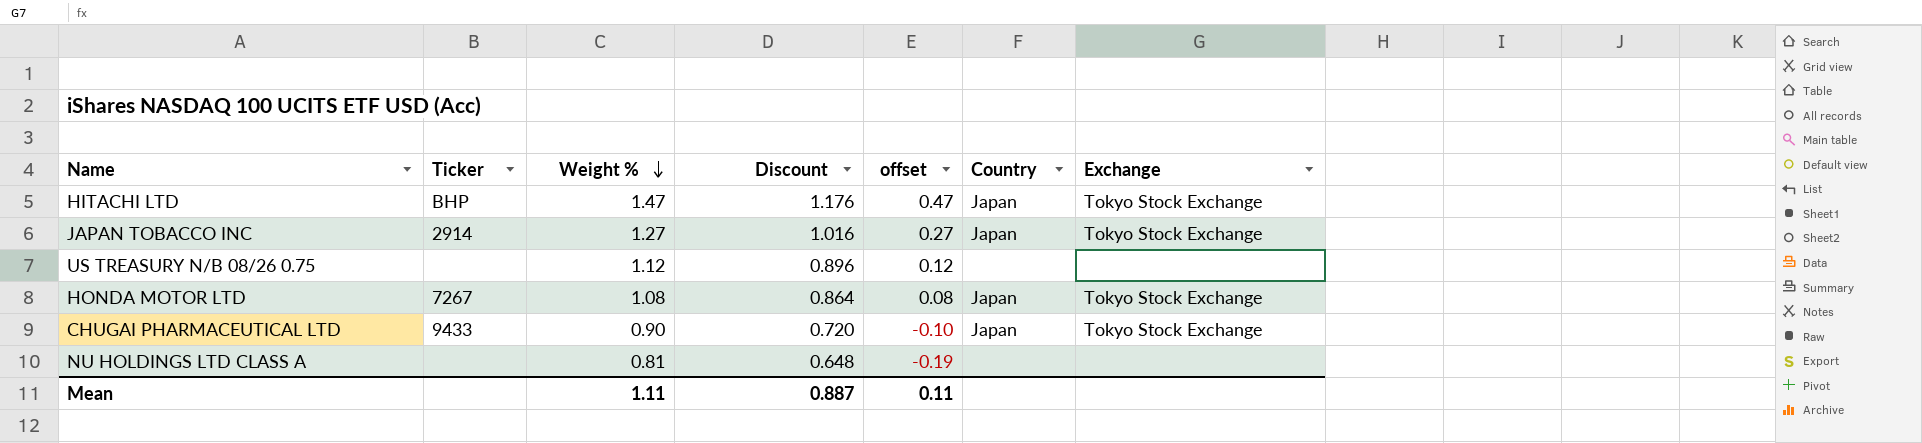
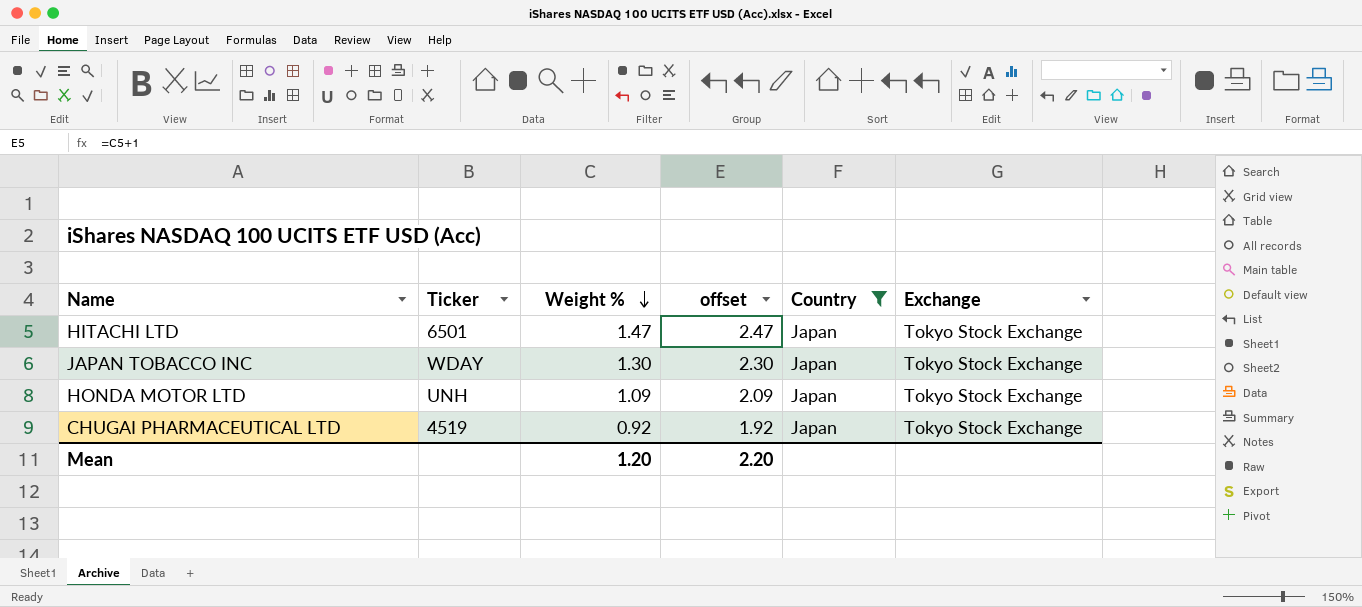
filter: none -> Country = Japan
column Discount | formula: [Weight %] * 0.8 -> none
column offset | formula: [Weight %] - 1 -> [Weight %] + 1
HITACHI LTD | Ticker: BHP -> 6501
JAPAN TOBACCO INC | Ticker: 2914 -> WDAY
JAPAN TOBACCO INC | Weight %: 1.27 -> 1.30
HONDA MOTOR LTD | Ticker: 7267 -> UNH
HONDA MOTOR LTD | Weight %: 1.08 -> 1.09
CHUGAI PHARMACEUTICAL LTD | Ticker: 9433 -> 4519
CHUGAI PHARMACEUTICAL LTD | Weight %: 0.90 -> 0.92
Mean | Weight %: 1.11 -> 1.20
Mean | offset: 0.11 -> 2.20

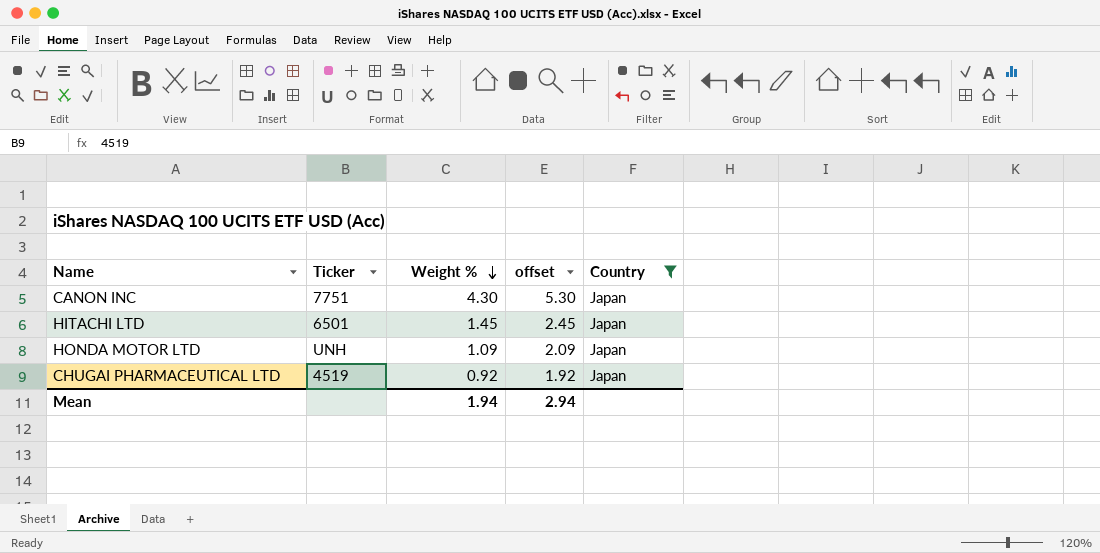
column Exchange | position: 6 -> none
row JAPAN TOBACCO INC: WDAY | 1.30 | 2.30 | Japan | Tokyo Stock Exchange -> none
row CANON INC: none -> 7751 | 4.30 | 5.30 | Japan
HITACHI LTD | Weight %: 1.47 -> 1.45
HITACHI LTD | offset: 2.47 -> 2.45
Mean | Weight %: 1.20 -> 1.94
Mean | offset: 2.20 -> 2.94

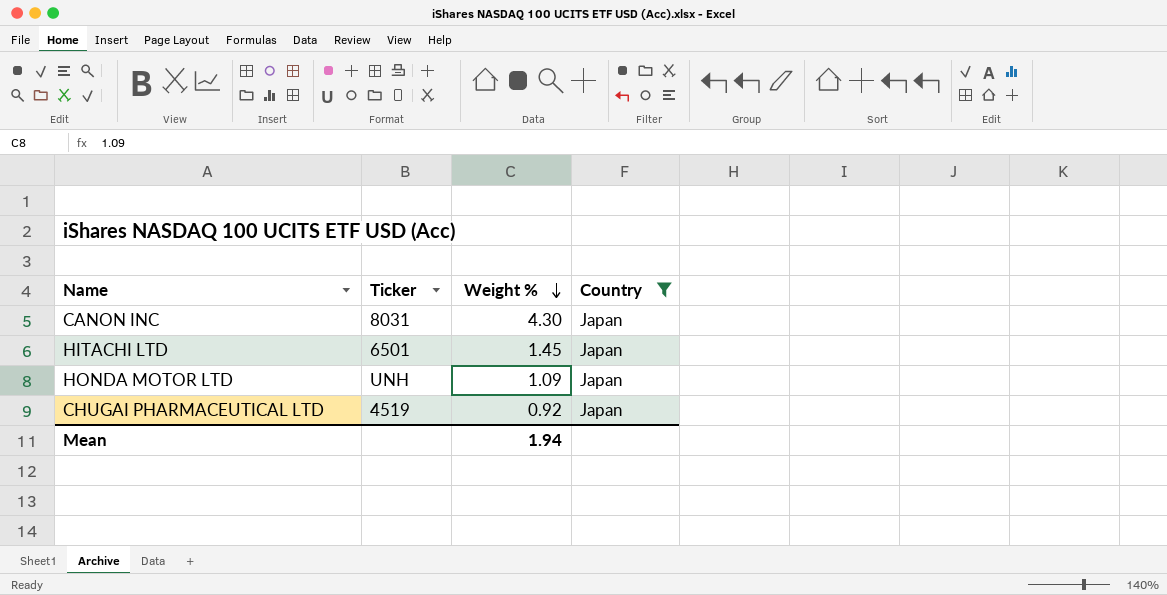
column offset | formula: [Weight %] + 1 -> none
CANON INC | Ticker: 7751 -> 8031

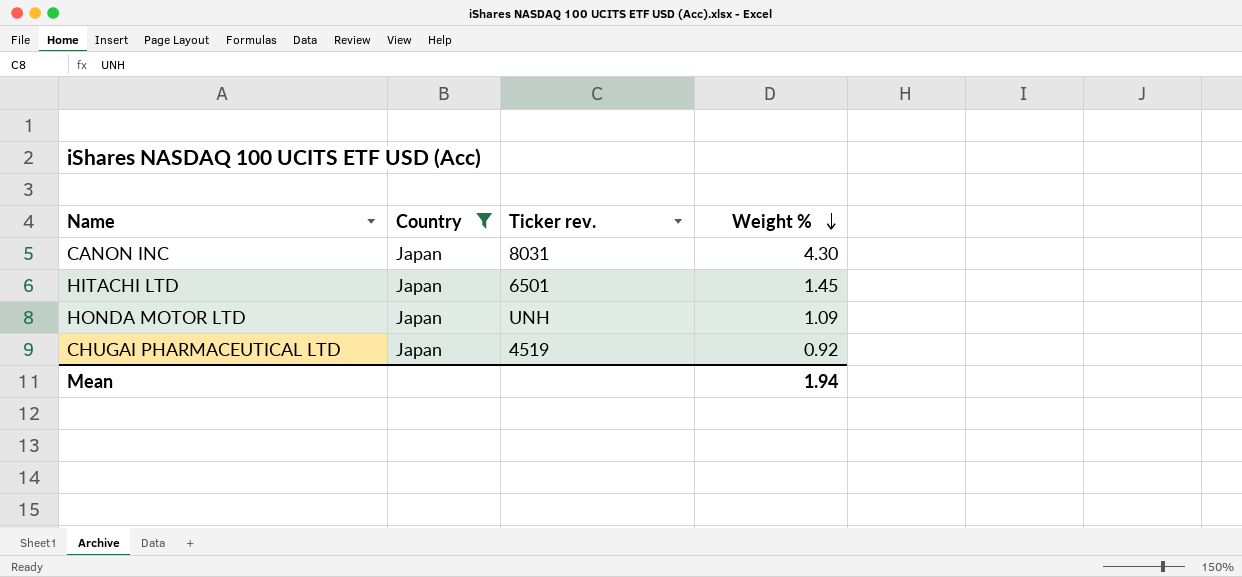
column Country | position: 4 -> 2
column name: Ticker -> Ticker rev.

